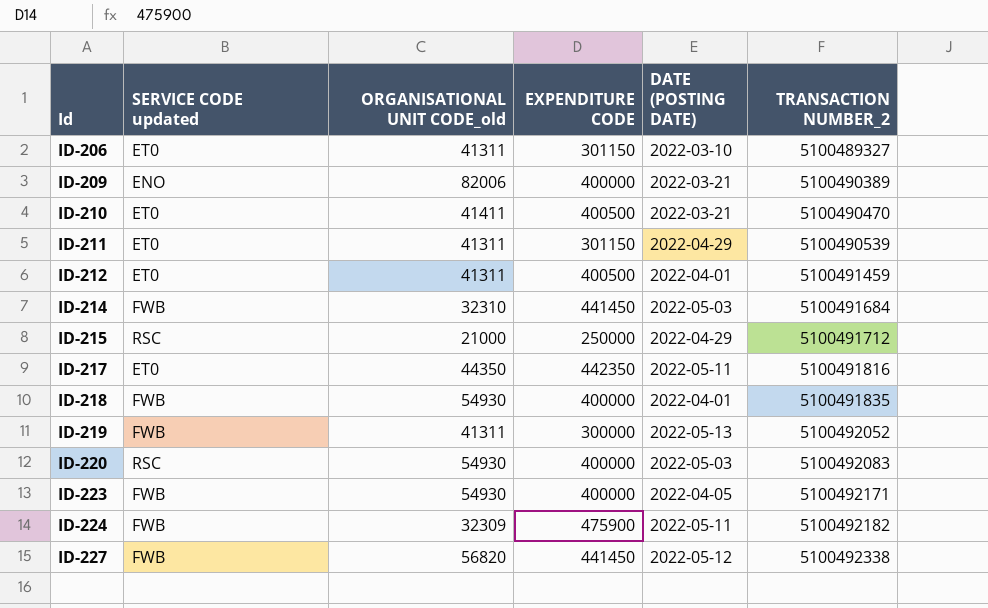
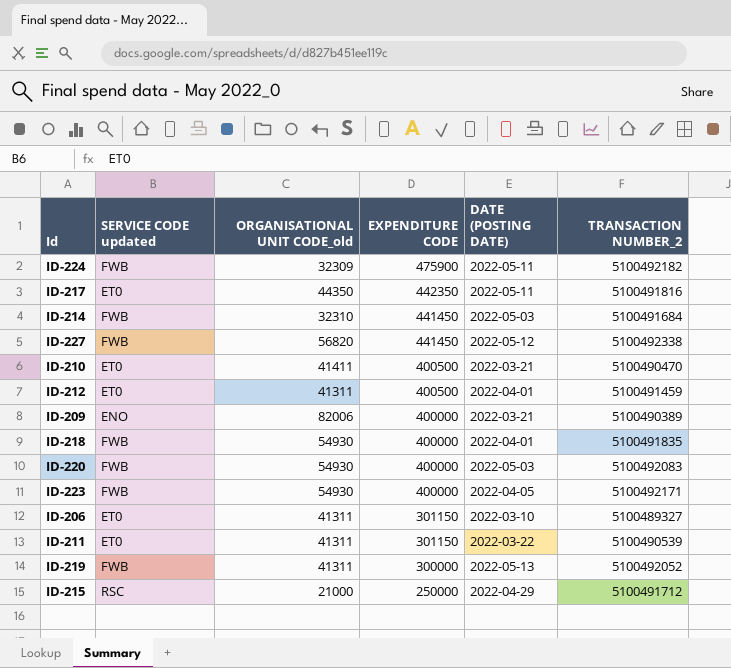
row order: Id ascending -> EXPENDITURE CODE descending
ID-220 | SERVICE CODE updated: RSC -> FWB
ID-211 | DATE (POSTING DATE): 2022-04-29 -> 2022-03-22

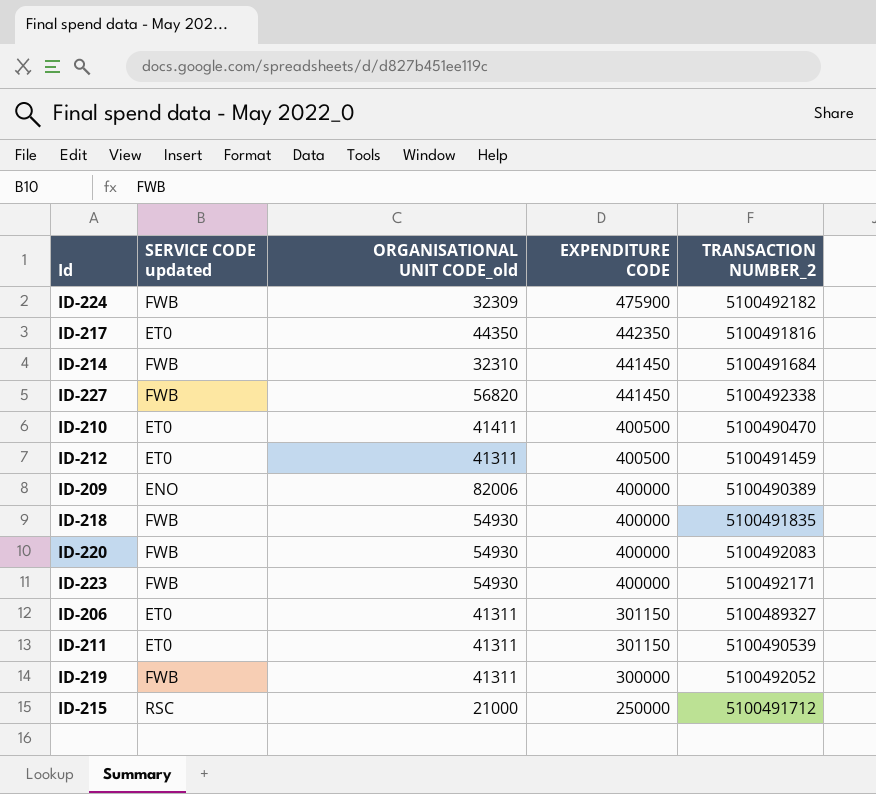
column DATE (POSTING DATE) | position: 5 -> none

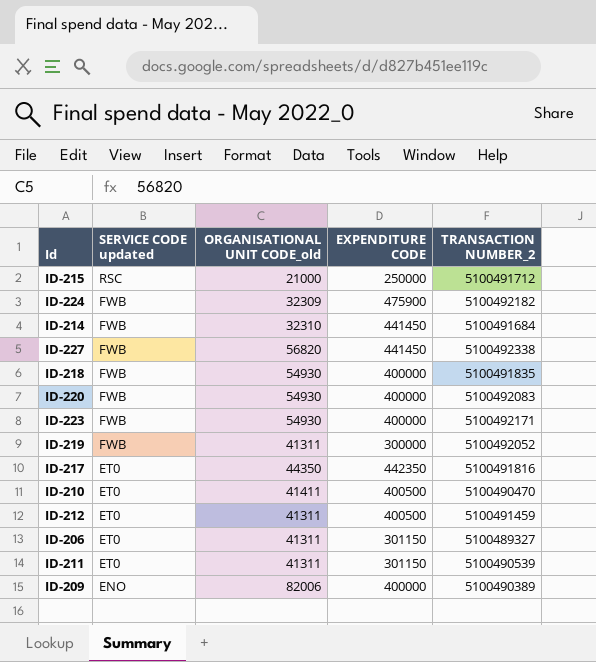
row order: EXPENDITURE CODE descending -> SERVICE CODE updated descending

